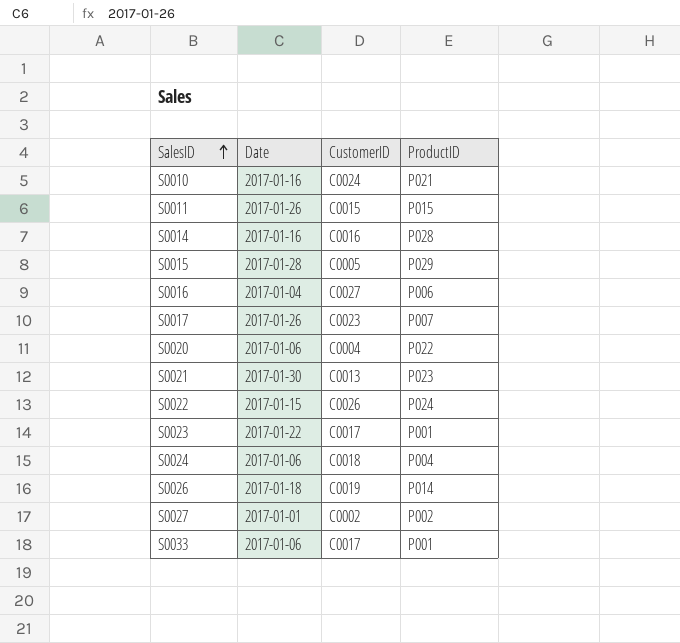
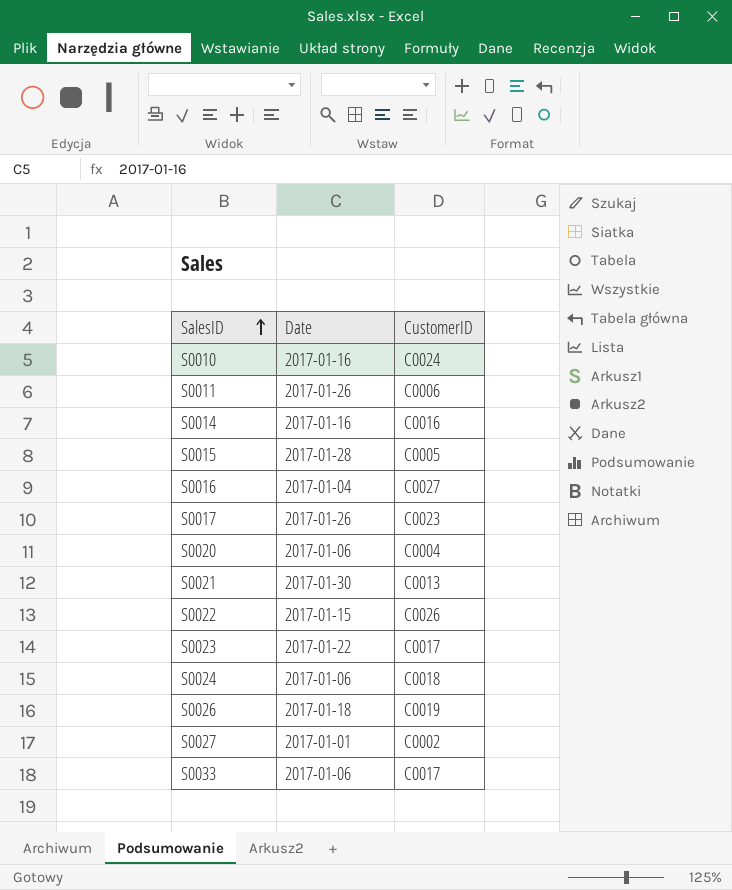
column ProductID | position: 4 -> none
S0011 | CustomerID: C0015 -> C0006

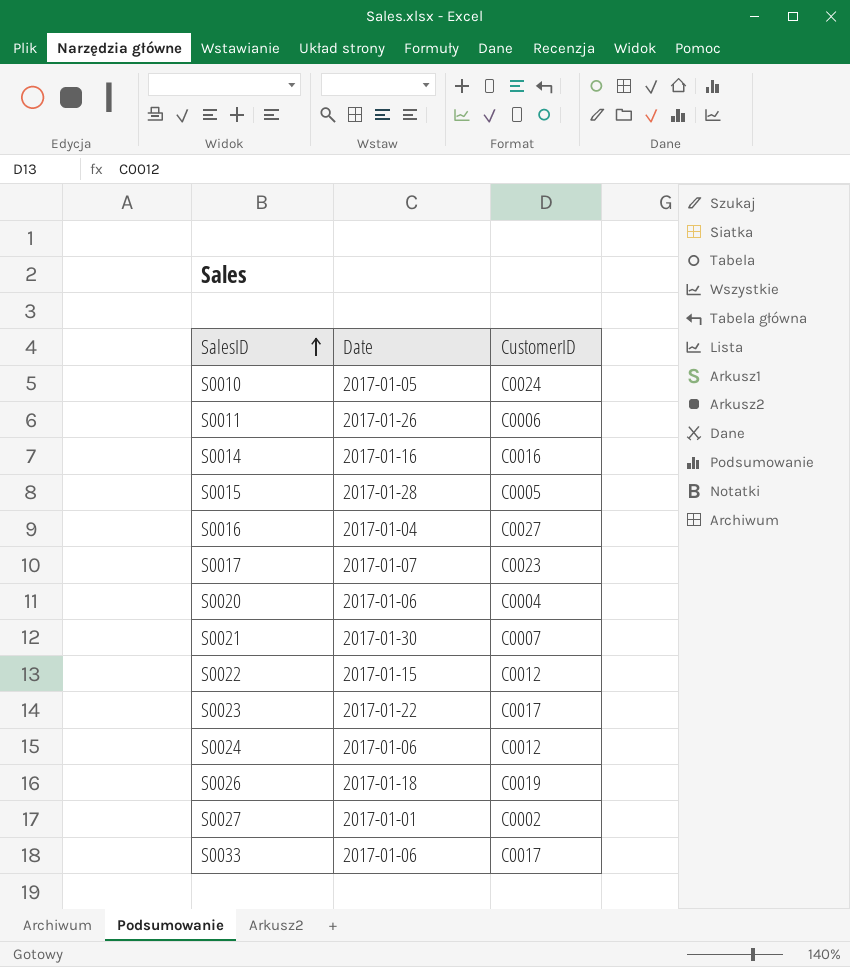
S0010 | Date: 2017-01-16 -> 2017-01-05
S0017 | Date: 2017-01-26 -> 2017-01-07
S0021 | CustomerID: C0013 -> C0007
S0022 | CustomerID: C0026 -> C0012
S0024 | CustomerID: C0018 -> C0012

